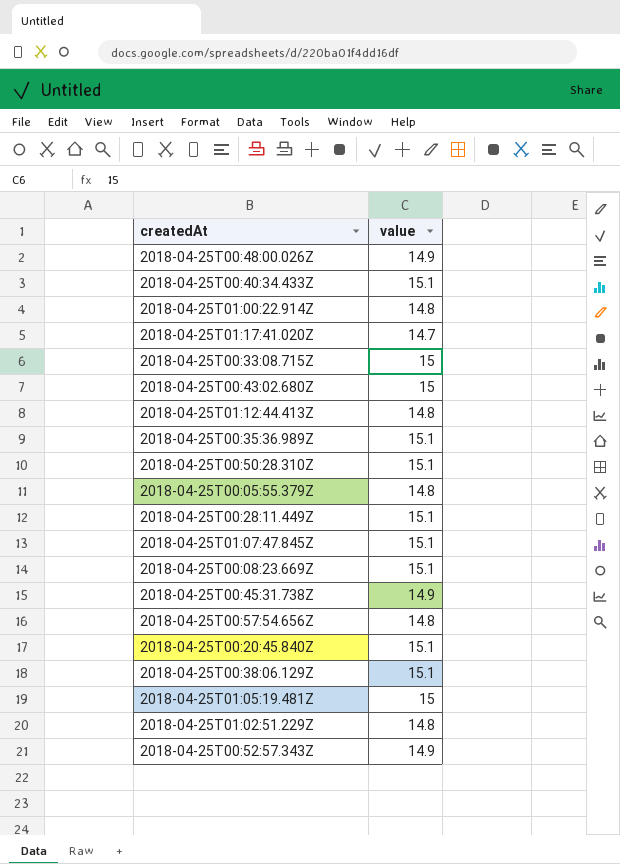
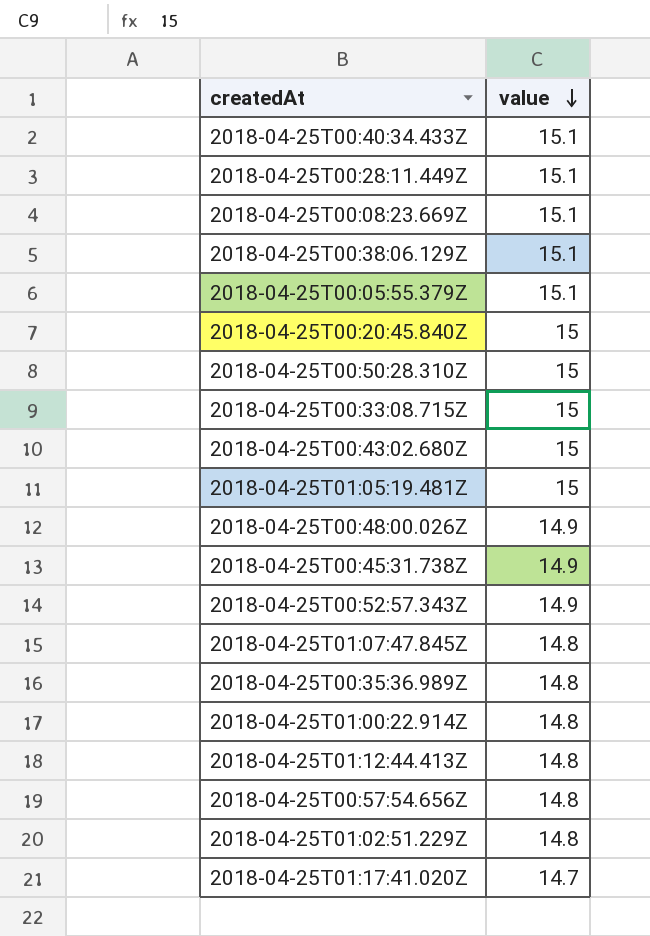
row order: none -> value descending
2018-04-25T00:05:55.379Z | value: 14.8 -> 15.1
2018-04-25T00:20:45.840Z | value: 15.1 -> 15
2018-04-25T00:50:28.310Z | value: 15.1 -> 15
2018-04-25T01:07:47.845Z | value: 15.1 -> 14.8
2018-04-25T00:35:36.989Z | value: 15.1 -> 14.8

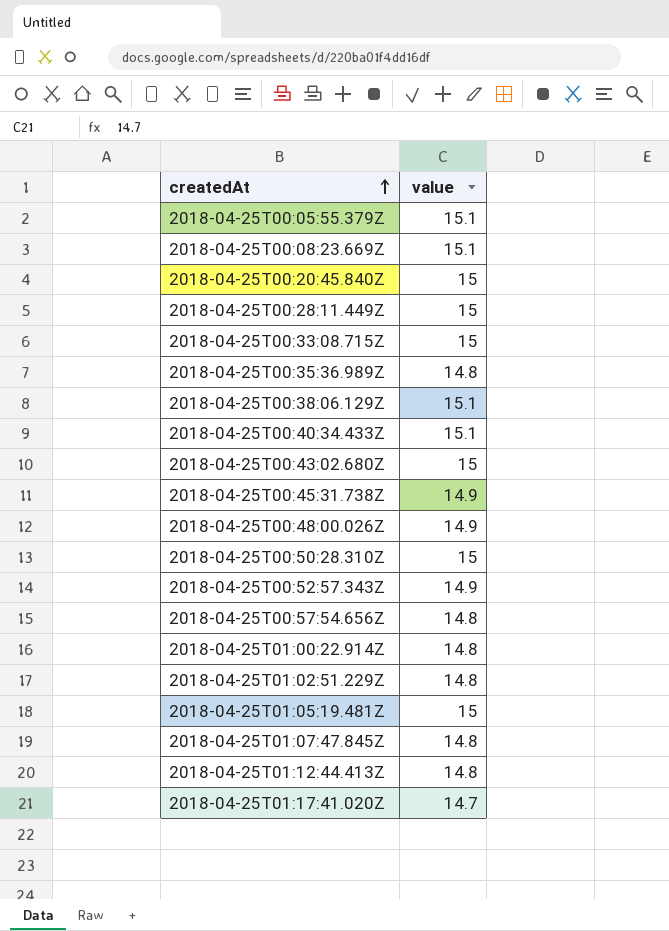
row order: value descending -> createdAt ascending
2018-04-25T00:28:11.449Z | value: 15.1 -> 15

